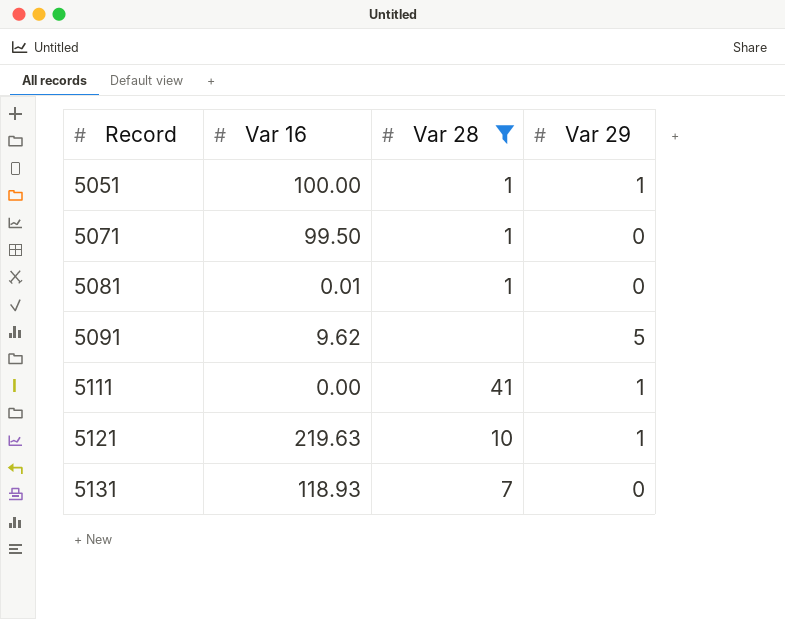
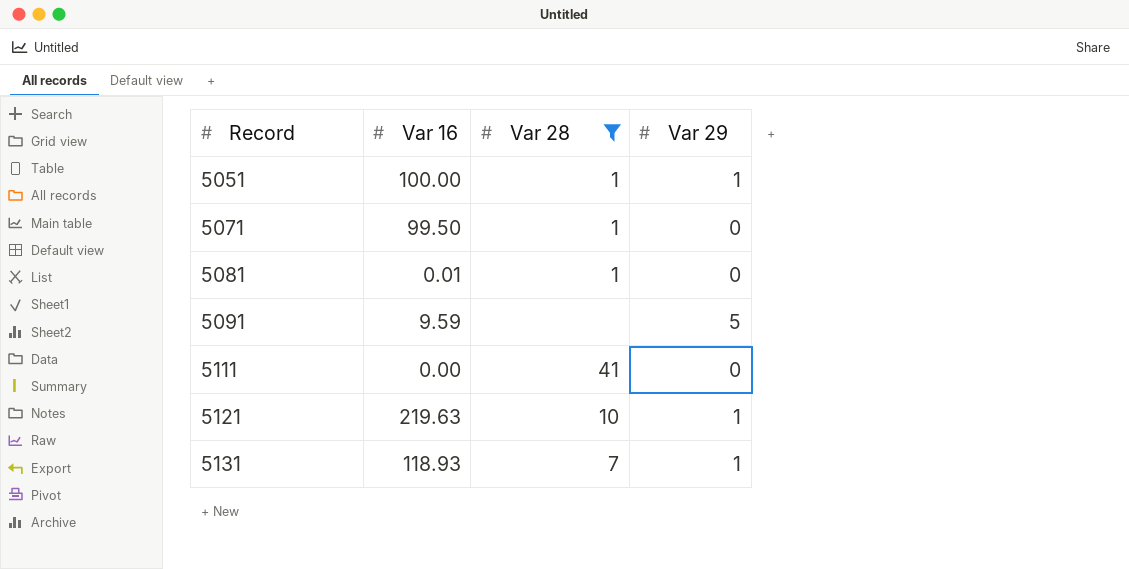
5091 | Var 16: 9.62 -> 9.59
5111 | Var 29: 1 -> 0
5131 | Var 29: 0 -> 1

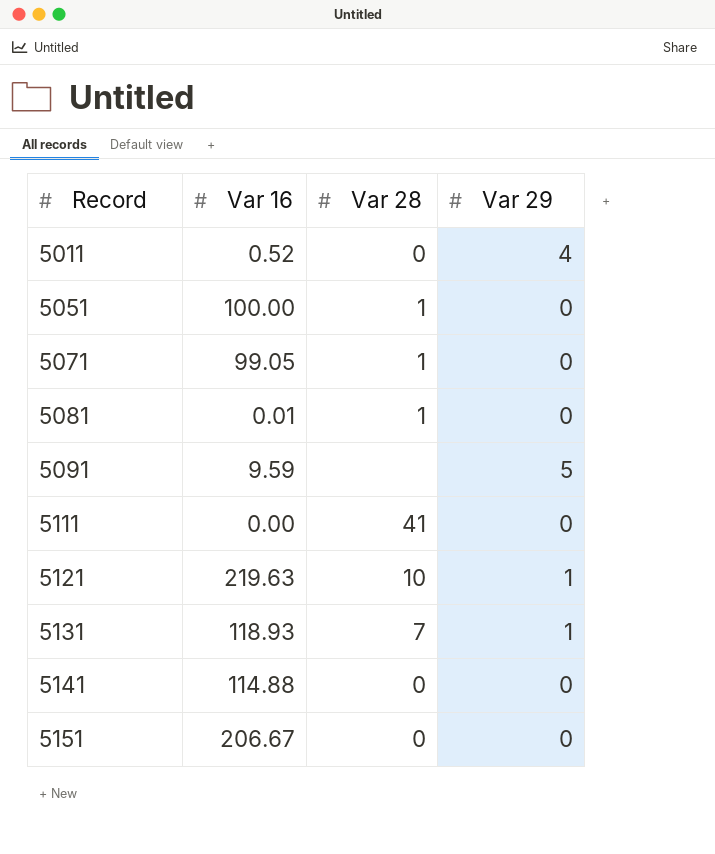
filter: Var 28 != 0 -> none
5051 | Var 29: 1 -> 0
5071 | Var 16: 99.50 -> 99.05

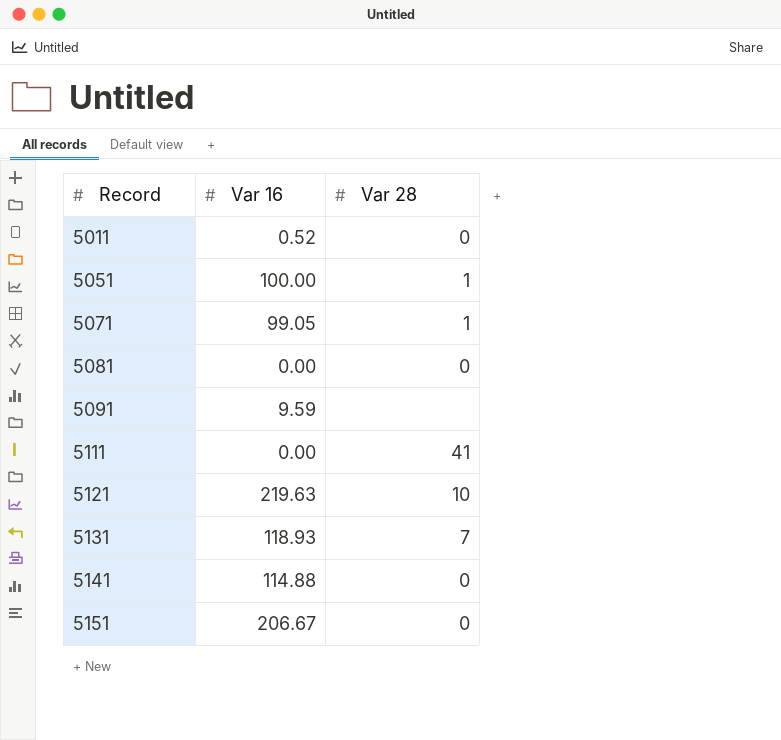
column Var 29 | position: 4 -> none
5081 | Var 16: 0.01 -> 0.00
5081 | Var 28: 1 -> 0

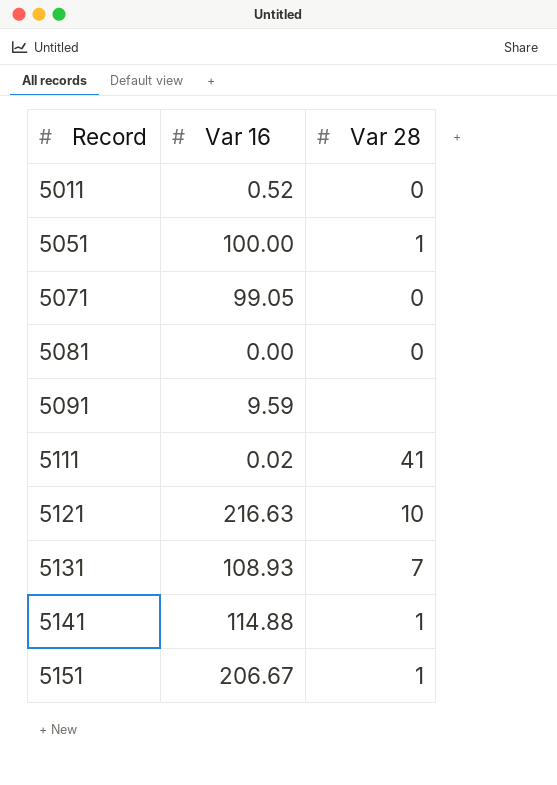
5071 | Var 28: 1 -> 0
5111 | Var 16: 0.00 -> 0.02
5121 | Var 16: 219.63 -> 216.63
5131 | Var 16: 118.93 -> 108.93
5141 | Var 28: 0 -> 1
5151 | Var 28: 0 -> 1

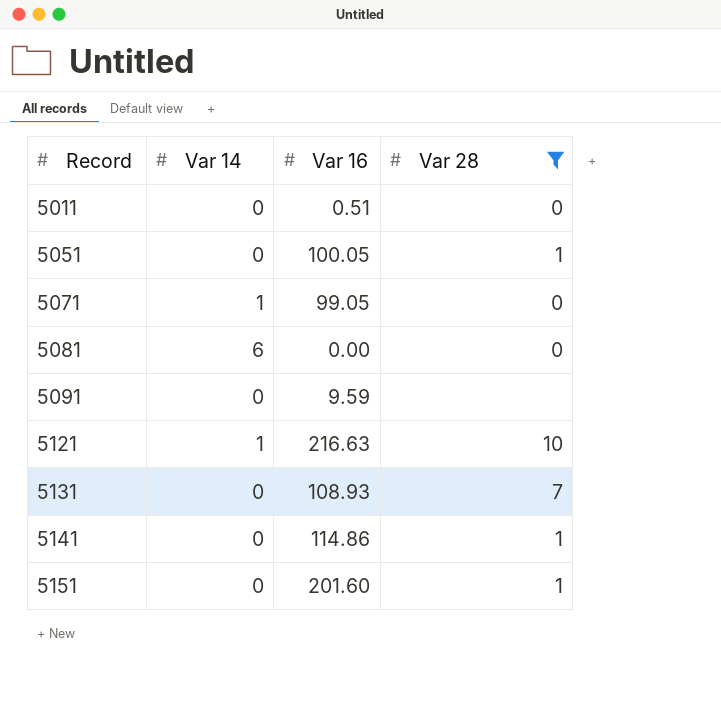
filter: none -> Var 28 != 41
column Var 14 | position: none -> 2
5011 | Var 16: 0.52 -> 0.51
5051 | Var 16: 100.00 -> 100.05
5141 | Var 16: 114.88 -> 114.86
5151 | Var 16: 206.67 -> 201.60

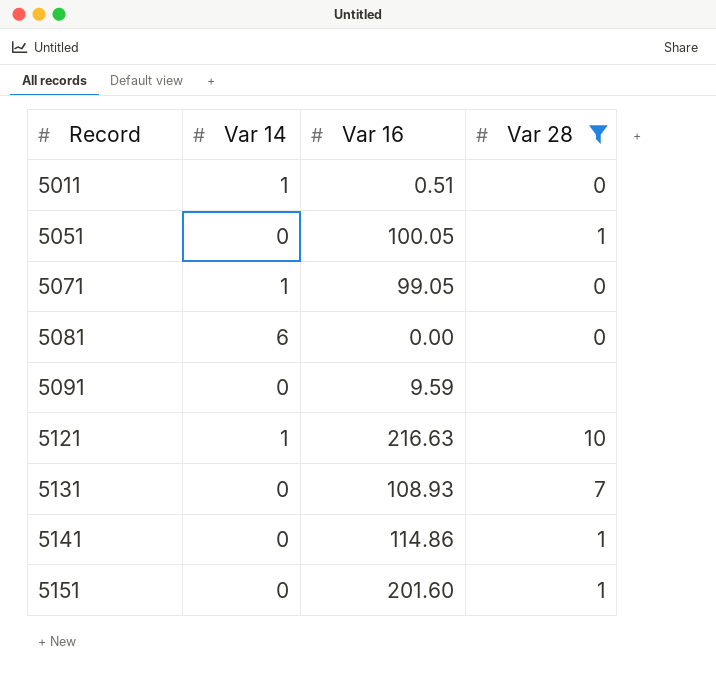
5011 | Var 14: 0 -> 1

